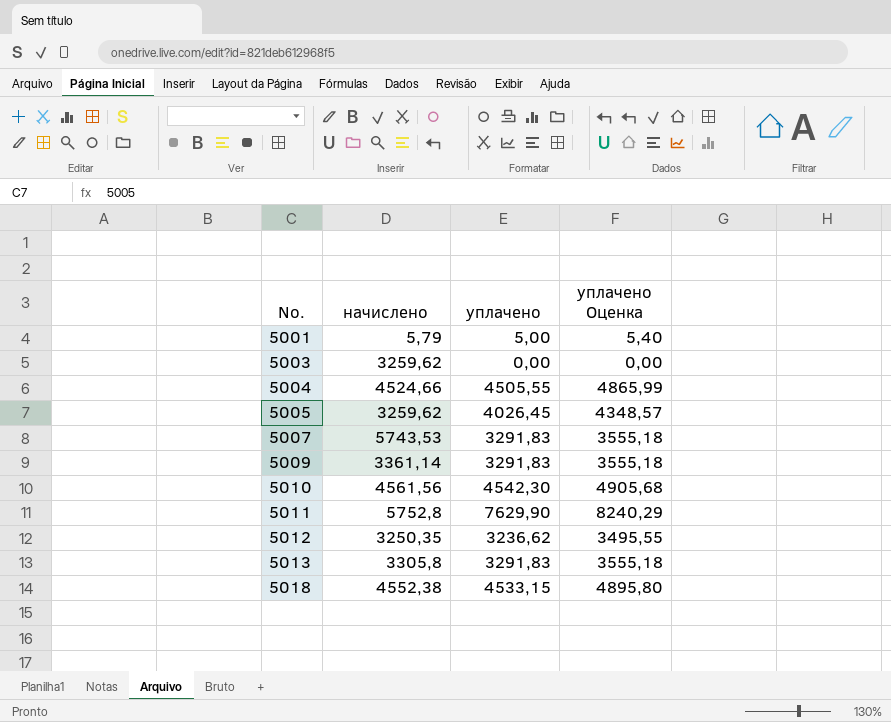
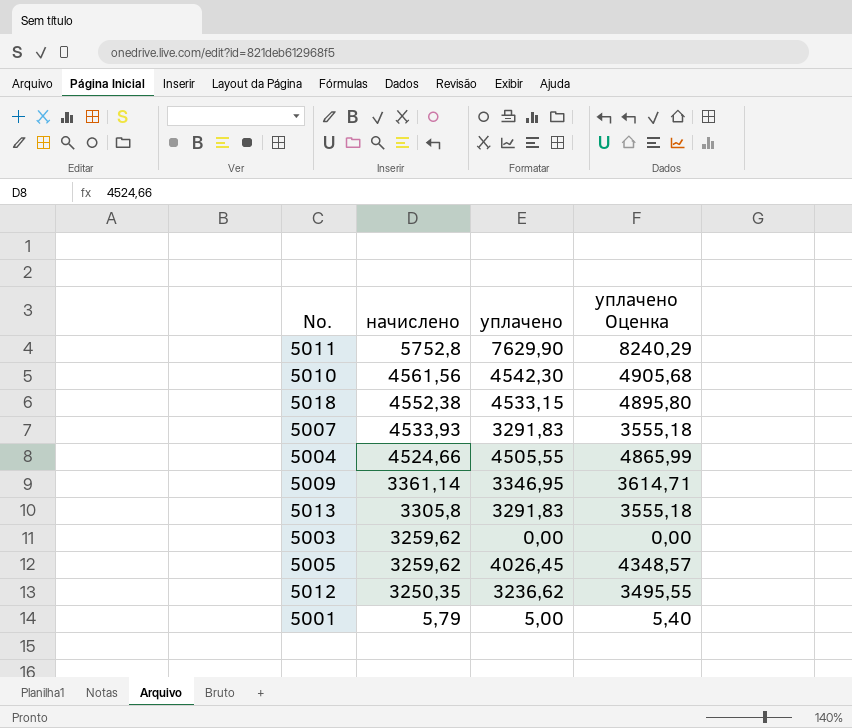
row order: No. ascending -> начислено descending
5007 | начислено: 5743,53 -> 4533,93
5009 | уплачено: 3291,83 -> 3346,95
5009 | уплачено Оценка: 3555,18 -> 3614,71

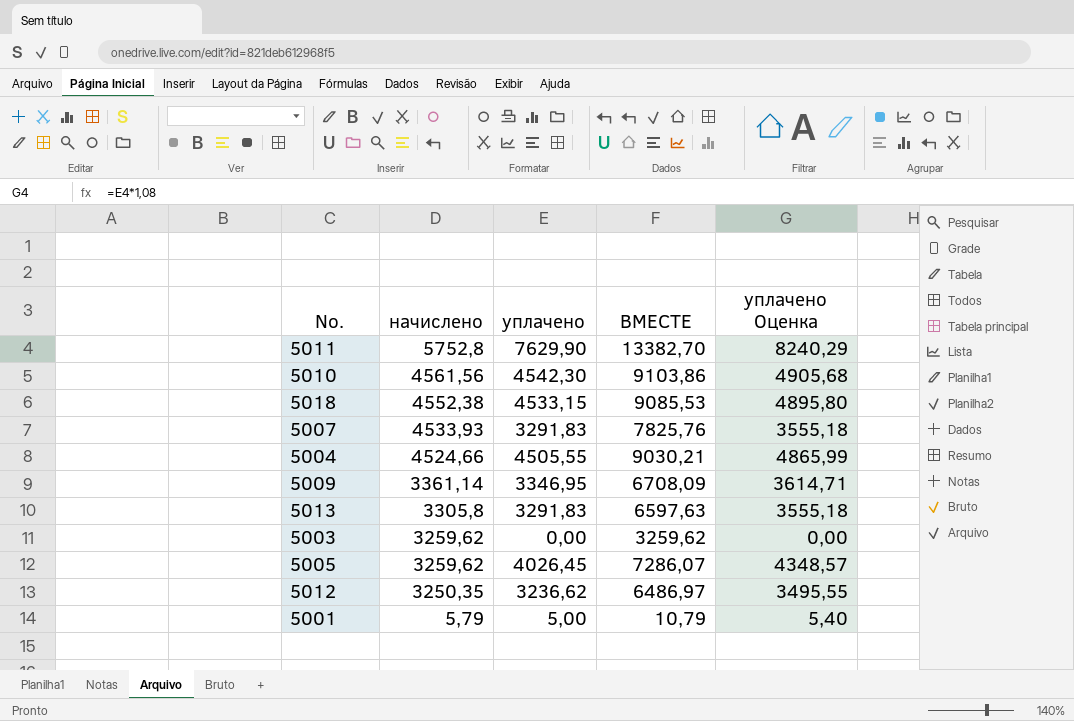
column ВМЕСТЕ | formula: none -> [начислено] + [уплачено]

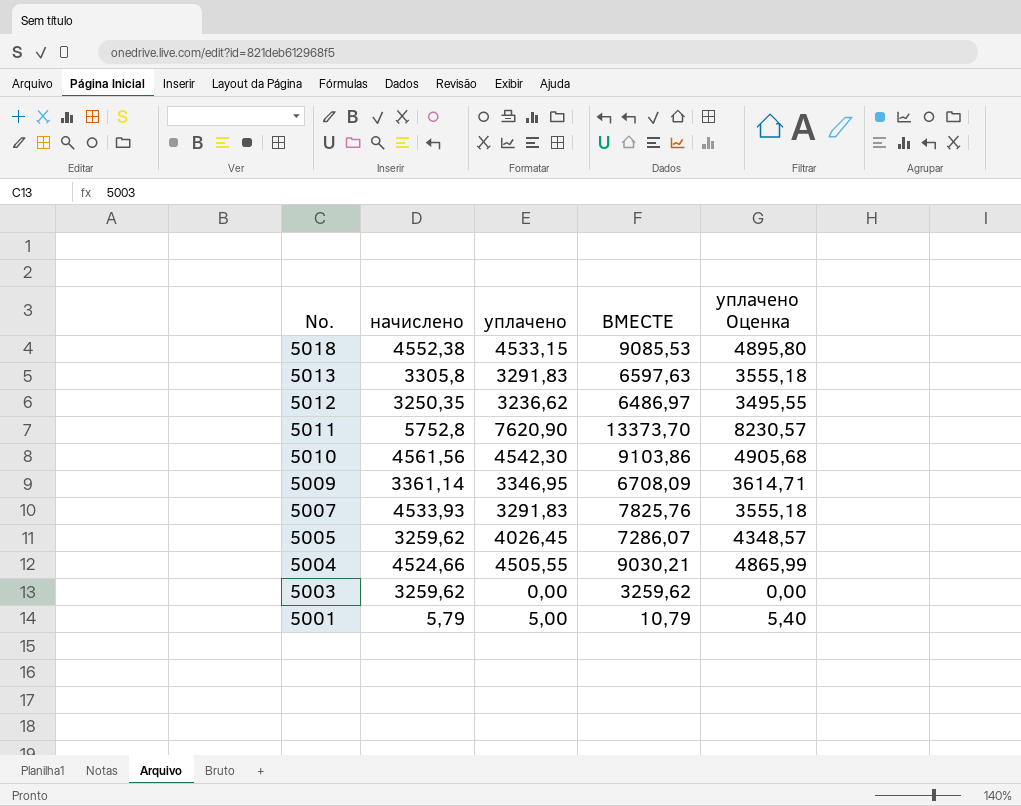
row order: начислено descending -> No. descending
5011 | уплачено: 7629,90 -> 7620,90
5011 | ВМЕСТЕ: 13382,70 -> 13373,70
5011 | уплачено Оценка: 8240,29 -> 8230,57

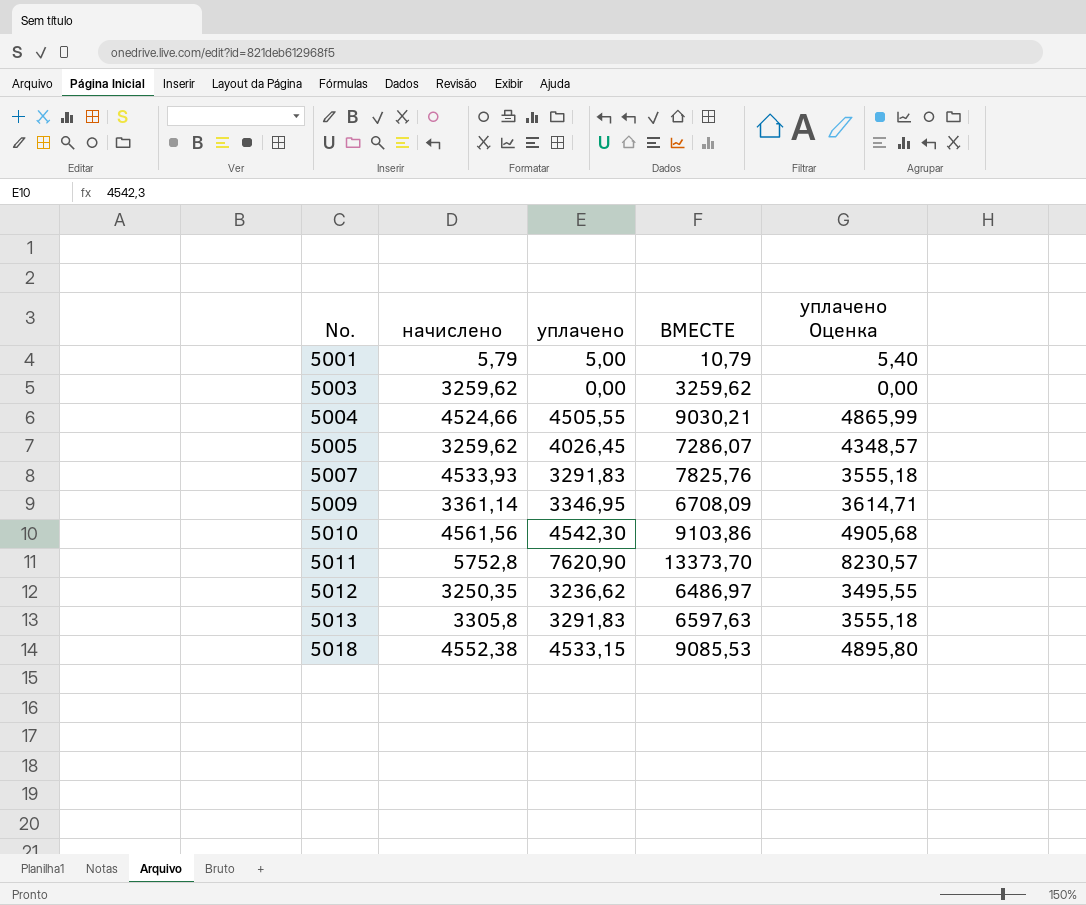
row order: No. descending -> No. ascending

